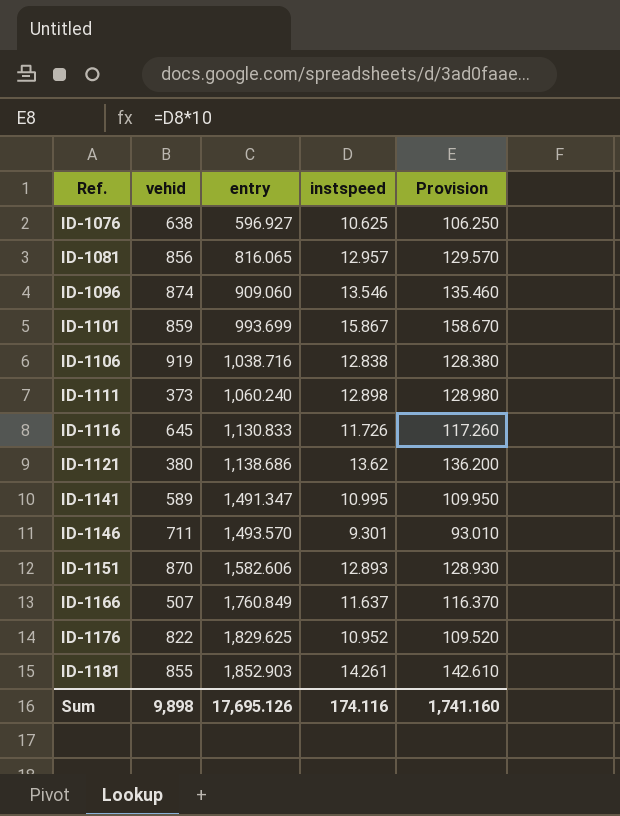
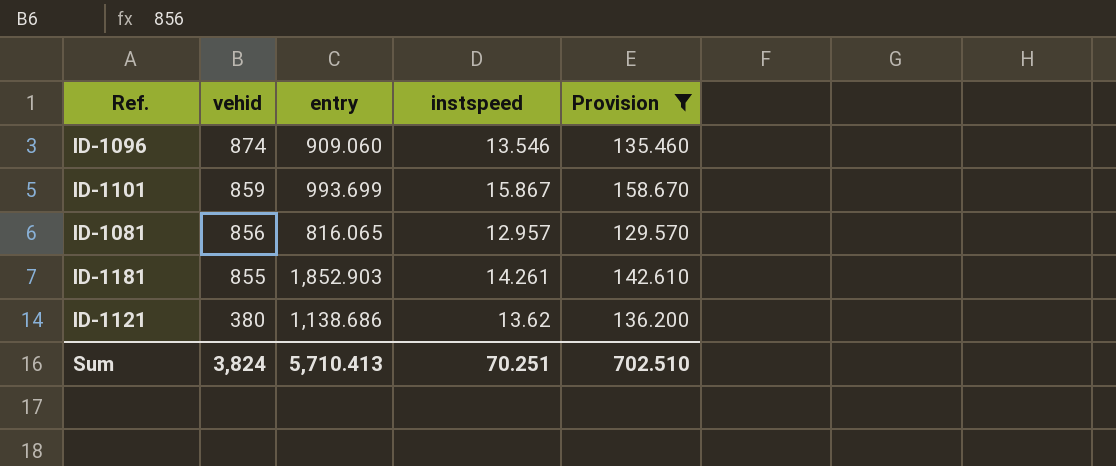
filter: none -> Provision >= 129.570
row order: Ref. ascending -> vehid descending
Sum | vehid: 9,898 -> 3,824
Sum | entry: 17,695.126 -> 5,710.413
Sum | instspeed: 174.116 -> 70.251
Sum | Provision: 1,741.160 -> 702.510

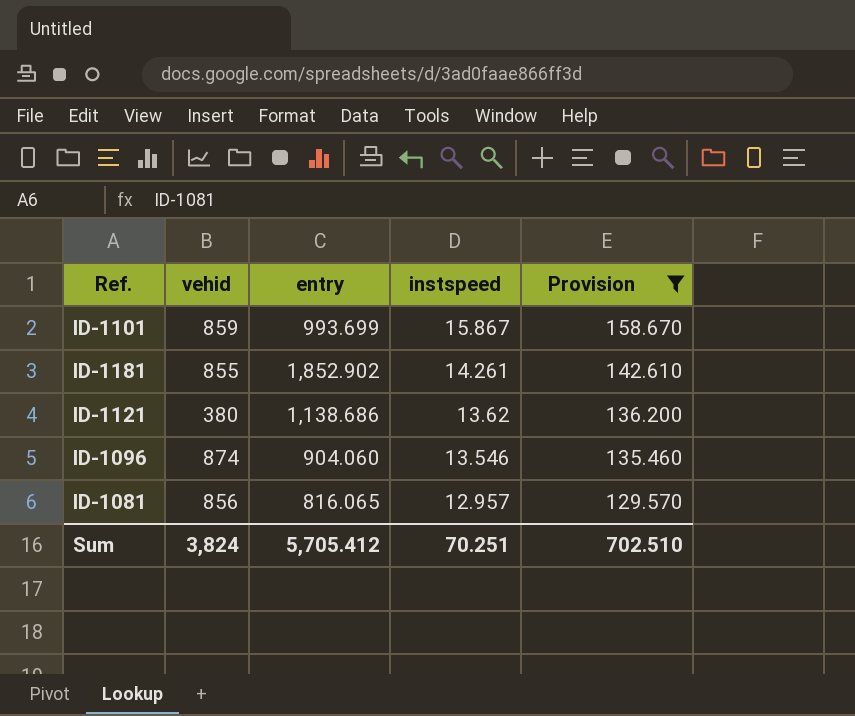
row order: vehid descending -> instspeed descending
ID-1181 | entry: 1,852.903 -> 1,852.902
ID-1096 | entry: 909.060 -> 904.060
Sum | entry: 5,710.413 -> 5,705.412

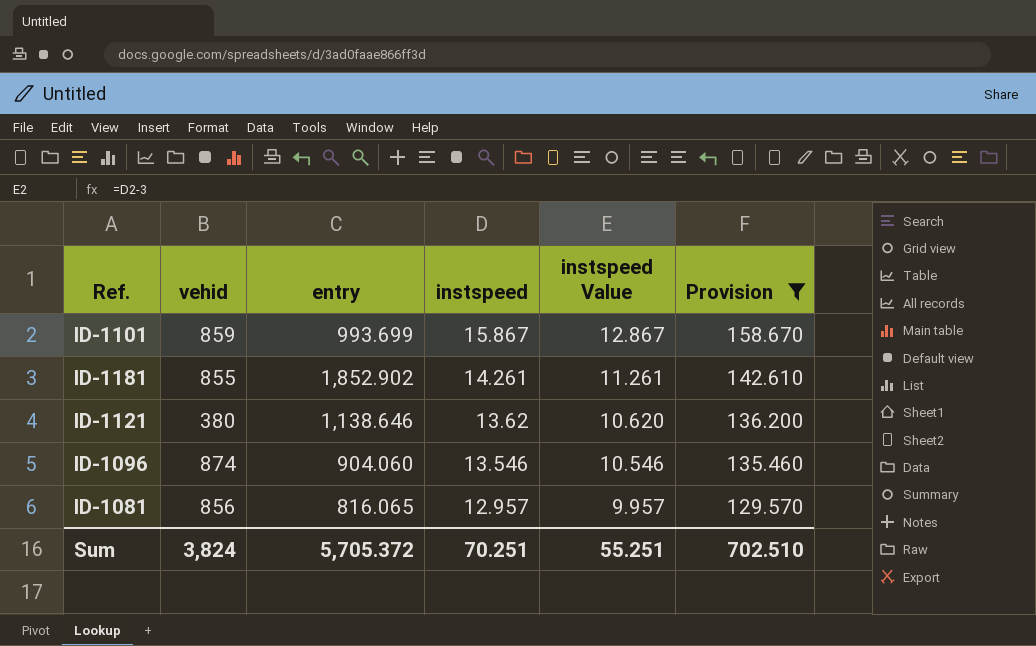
column instspeed Value | formula: none -> [instspeed] - 3
ID-1121 | entry: 1,138.686 -> 1,138.646
Sum | entry: 5,705.412 -> 5,705.372

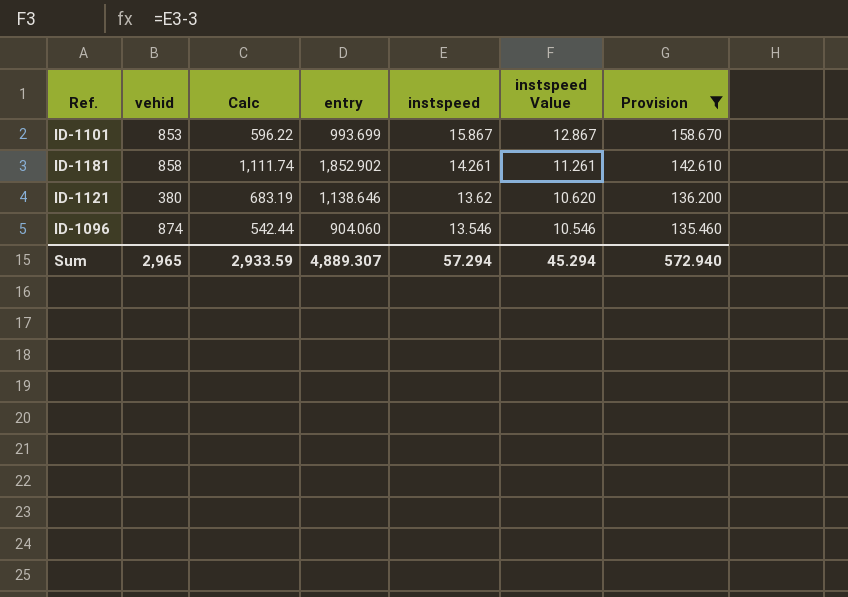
column Calc | formula: none -> [entry] * 0.6
row ID-1081: 856 | 816.065 | 12.957 | 9.957 | 129.570 -> none
ID-1101 | vehid: 859 -> 853
ID-1181 | vehid: 855 -> 858
Sum | vehid: 3,824 -> 2,965
Sum | entry: 5,705.372 -> 4,889.307
Sum | instspeed: 70.251 -> 57.294
Sum | instspeed Value: 55.251 -> 45.294
Sum | Provision: 702.510 -> 572.940

